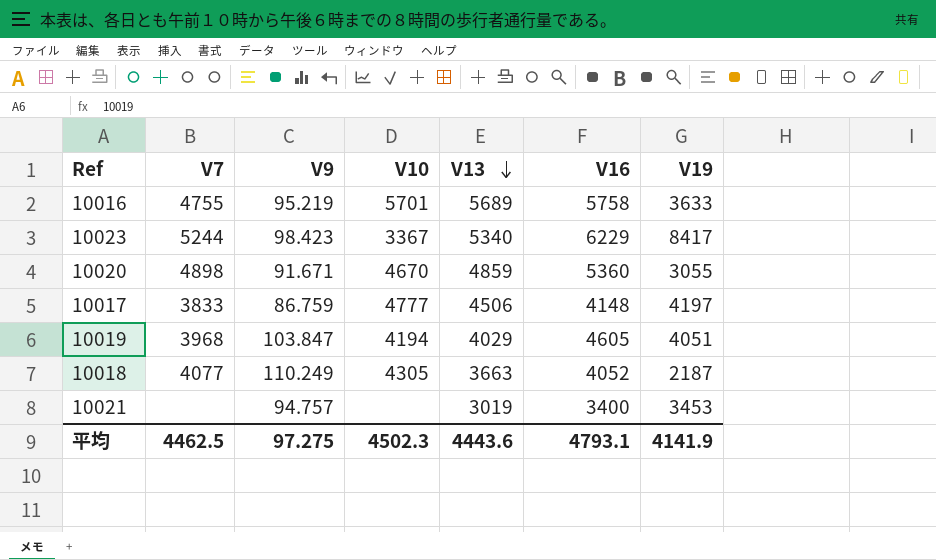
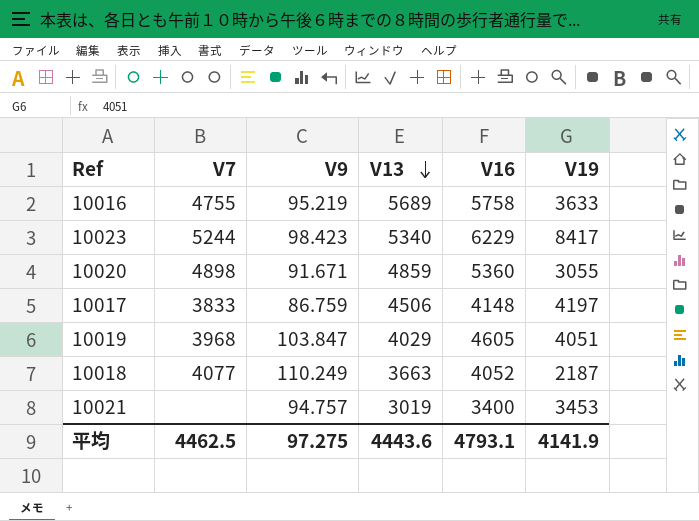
column V10 | position: 4 -> none

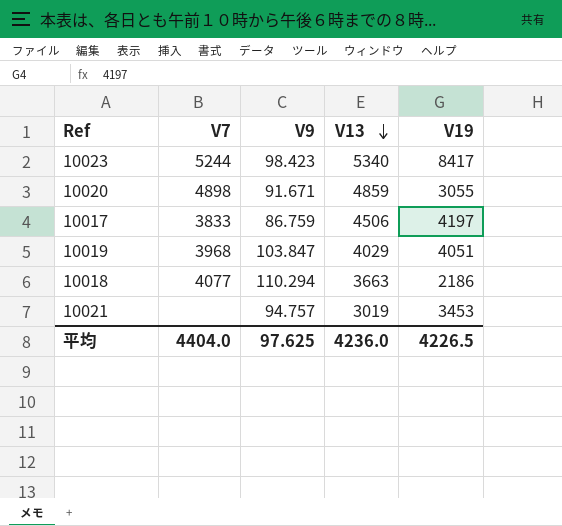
column V16 | position: 5 -> none
row 10016: 4755 | 95.219 | 5689 | 5758 | 3633 -> none
10018 | V9: 110.249 -> 110.294
10018 | V19: 2187 -> 2186
平均 | V7: 4462.5 -> 4404.0
平均 | V9: 97.275 -> 97.625
平均 | V13: 4443.6 -> 4236.0
平均 | V19: 4141.9 -> 4226.5

